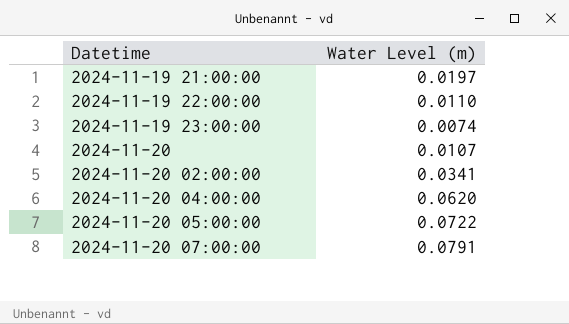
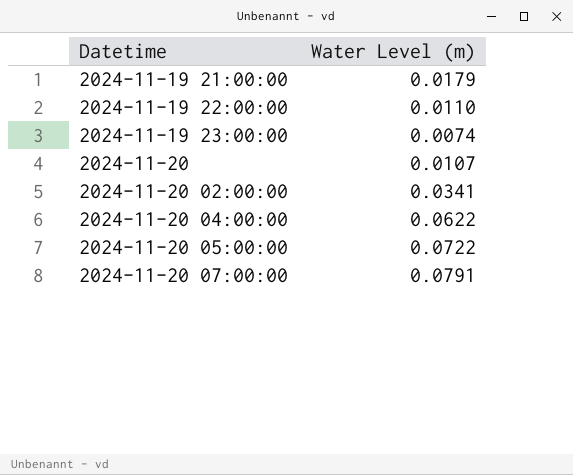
2024-11-19 21:00:00 | Water Level (m): 0.0197 -> 0.0179
2024-11-20 04:00:00 | Water Level (m): 0.0620 -> 0.0622

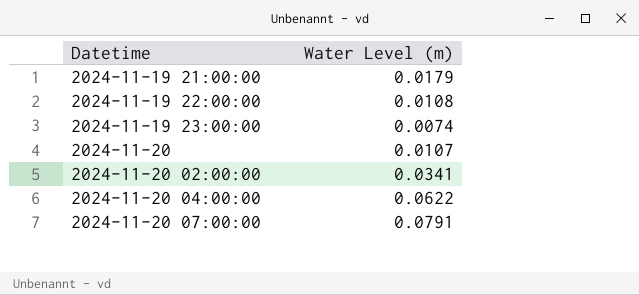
row 2024-11-20 05:00:00: 0.0722 -> none
2024-11-19 22:00:00 | Water Level (m): 0.0110 -> 0.0108

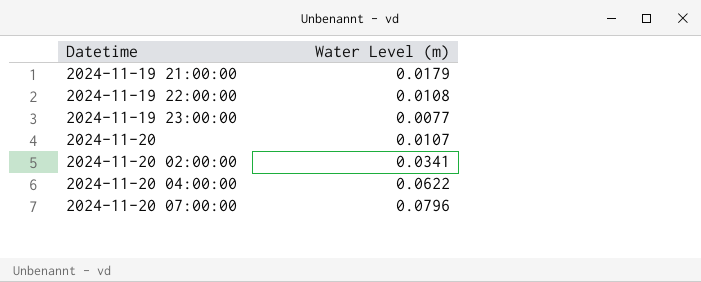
2024-11-19 23:00:00 | Water Level (m): 0.0074 -> 0.0077
2024-11-20 07:00:00 | Water Level (m): 0.0791 -> 0.0796

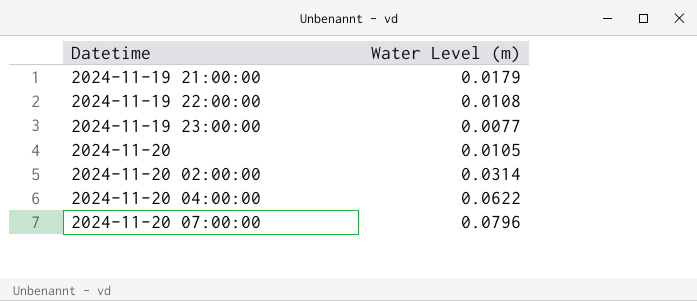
2024-11-20 | Water Level (m): 0.0107 -> 0.0105
2024-11-20 02:00:00 | Water Level (m): 0.0341 -> 0.0314

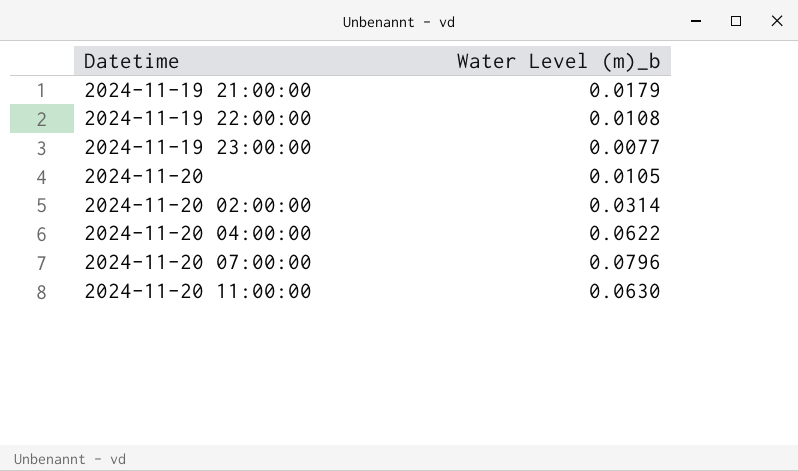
column name: Water Level (m) -> Water Level (m)_b
row 2024-11-20 11:00:00: none -> 0.0630

